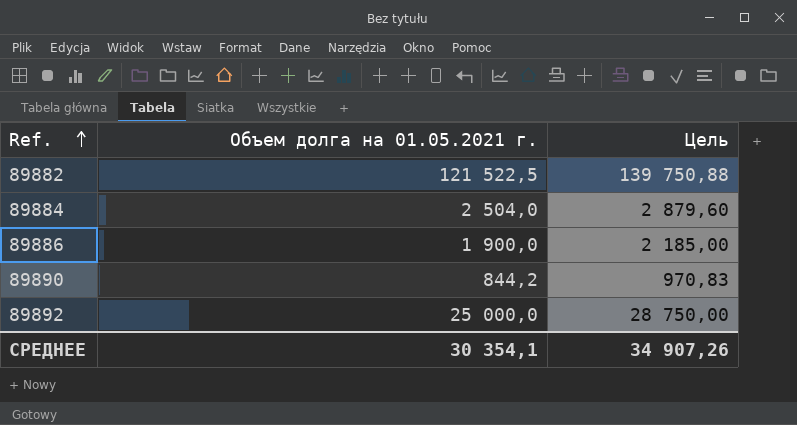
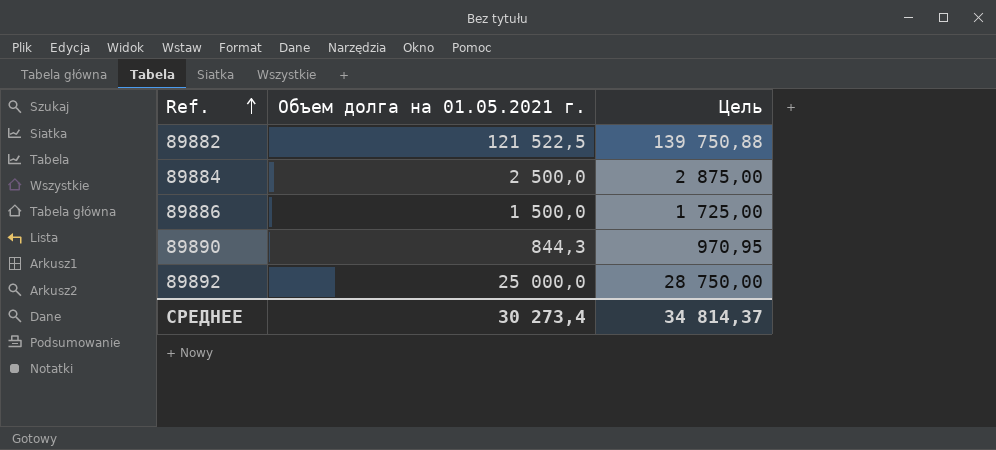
89884 | Объем долга на 01.05.2021 г.: 2 504,0 -> 2 500,0
89884 | Цель: 2 879,60 -> 2 875,00
89886 | Объем долга на 01.05.2021 г.: 1 900,0 -> 1 500,0
89886 | Цель: 2 185,00 -> 1 725,00
89890 | Объем долга на 01.05.2021 г.: 844,2 -> 844,3
89890 | Цель: 970,83 -> 970,95
СРЕДНЕЕ | Объем долга на 01.05.2021 г.: 30 354,1 -> 30 273,4
СРЕДНЕЕ | Цель: 34 907,26 -> 34 814,37

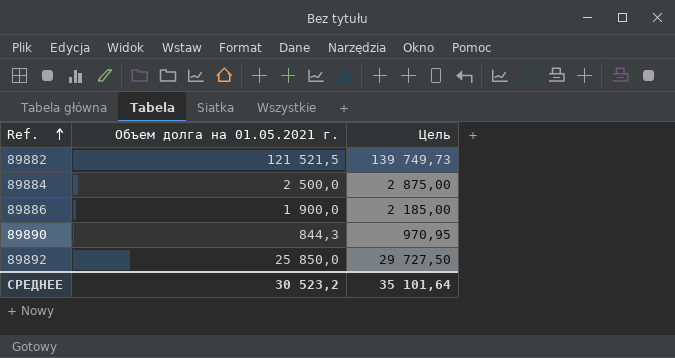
89882 | Объем долга на 01.05.2021 г.: 121 522,5 -> 121 521,5
89882 | Цель: 139 750,88 -> 139 749,73
89886 | Объем долга на 01.05.2021 г.: 1 500,0 -> 1 900,0
89886 | Цель: 1 725,00 -> 2 185,00
89892 | Объем долга на 01.05.2021 г.: 25 000,0 -> 25 850,0
89892 | Цель: 28 750,00 -> 29 727,50
СРЕДНЕЕ | Объем долга на 01.05.2021 г.: 30 273,4 -> 30 523,2
СРЕДНЕЕ | Цель: 34 814,37 -> 35 101,64

